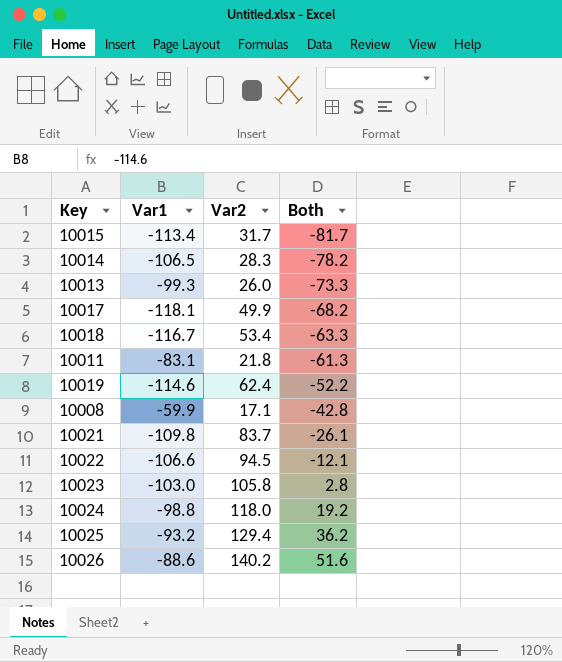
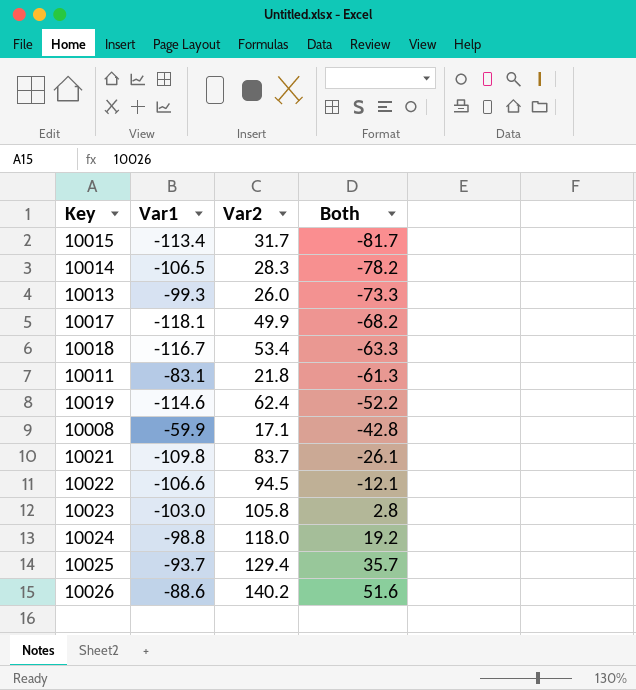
10025 | Var1: -93.2 -> -93.7
10025 | Both: 36.2 -> 35.7

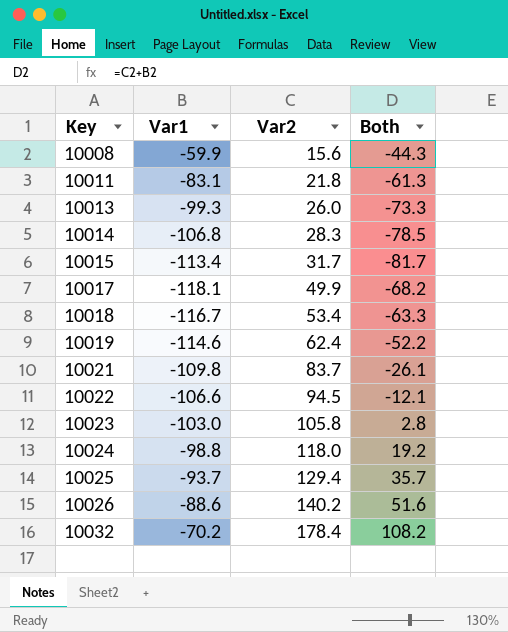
row order: Both ascending -> Key ascending
10008 | Var2: 17.1 -> 15.6
10008 | Both: -42.8 -> -44.3
10014 | Var1: -106.5 -> -106.8
10014 | Both: -78.2 -> -78.5
row 10032: none -> -70.2 | 178.4 | 108.2

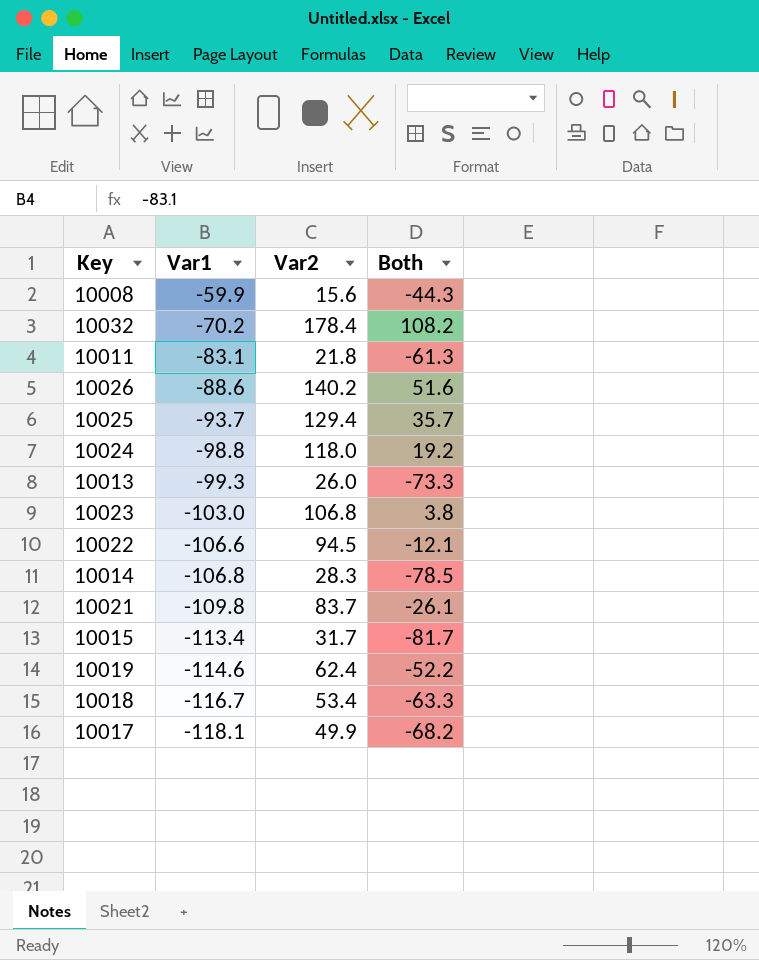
row order: Key ascending -> Var1 descending
10023 | Var2: 105.8 -> 106.8
10023 | Both: 2.8 -> 3.8

